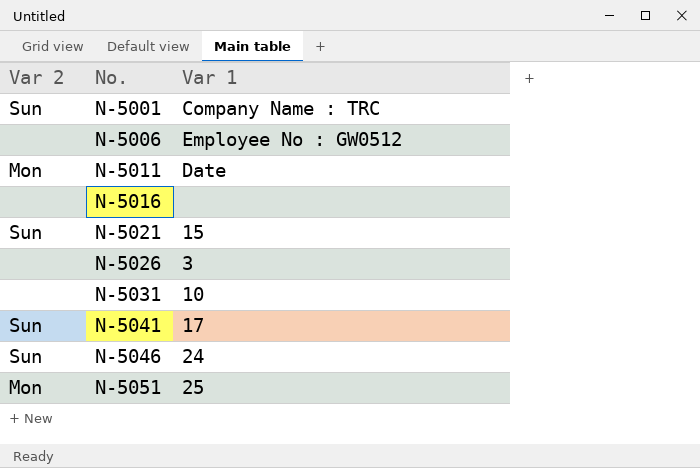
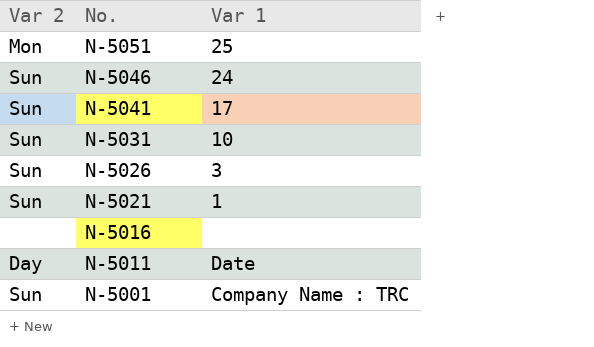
row order: No. ascending -> No. descending
row N-5006: none | Employee No : GW0512 -> none
N-5031 | Var 2: none -> Sun
N-5026 | Var 2: none -> Sun
N-5021 | Var 1: 15 -> 1
N-5011 | Var 2: Mon -> Day

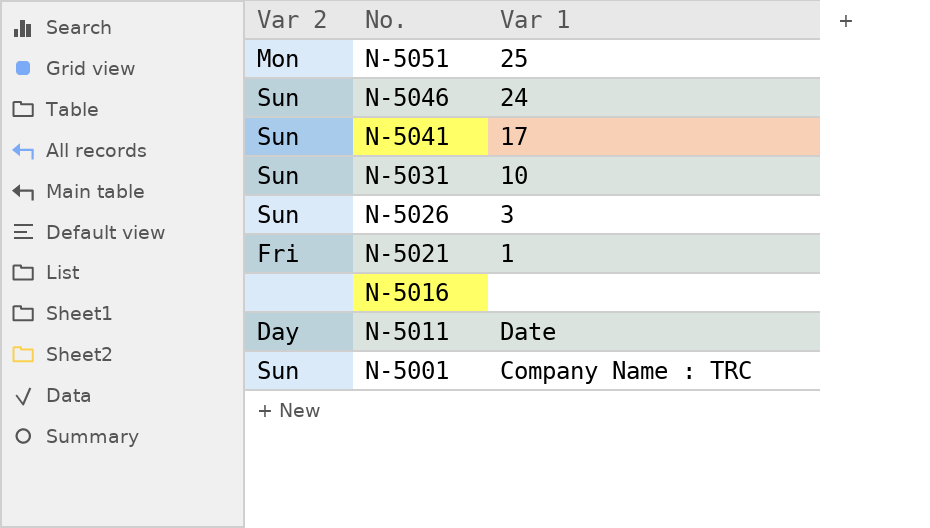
N-5021 | Var 2: Sun -> Fri

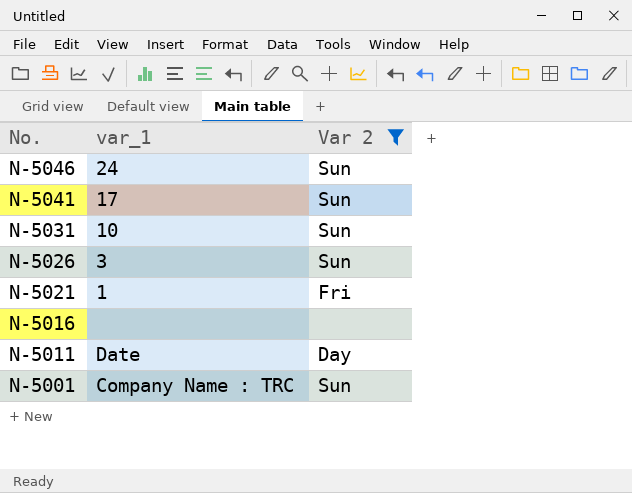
filter: none -> Var 2 != Mon
column name: Var 1 -> var_1
column Var 2 | position: 1 -> 3

